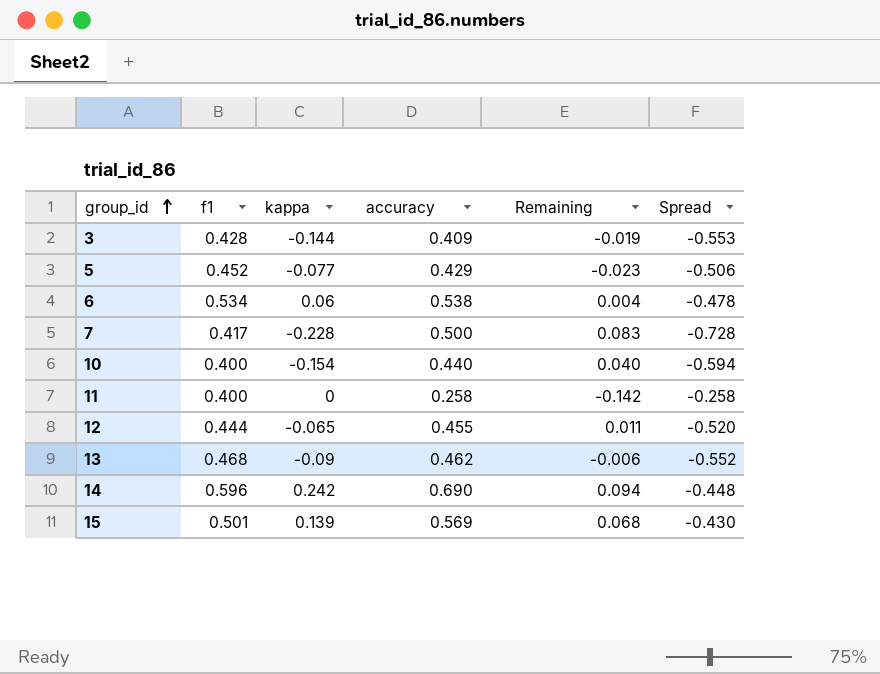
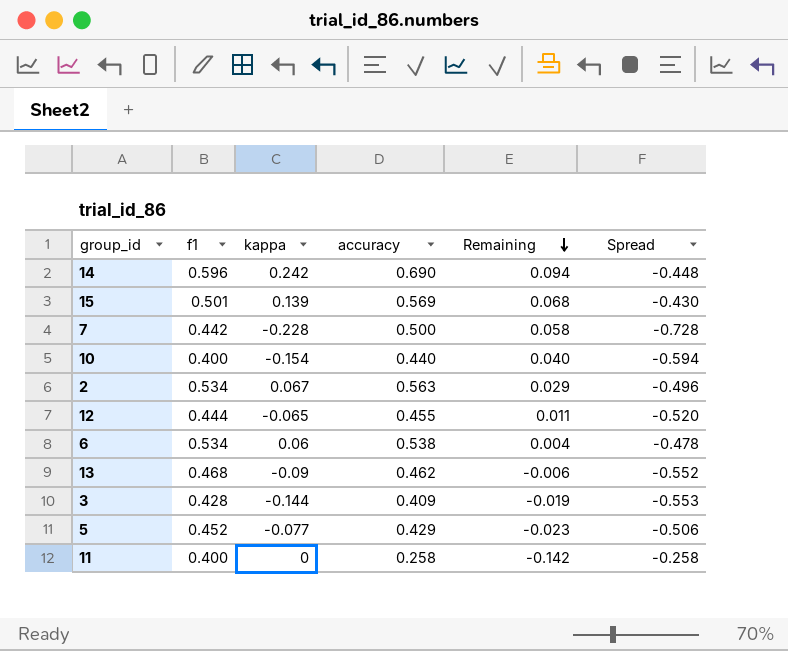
row order: group_id ascending -> Remaining descending
7 | f1: 0.417 -> 0.442
7 | Remaining: 0.083 -> 0.058
row 2: none -> 0.534 | 0.067 | 0.563 | 0.029 | -0.496

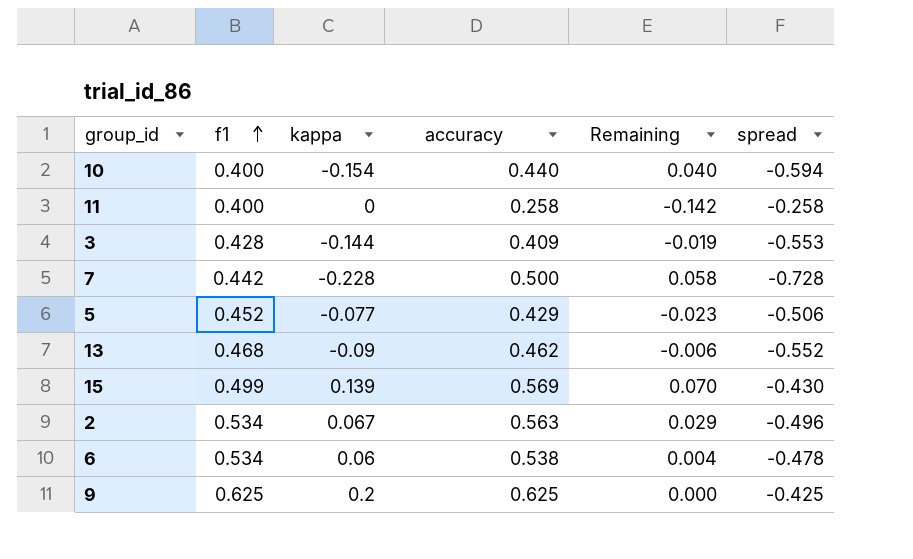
row order: Remaining descending -> f1 ascending
column name: Spread -> spread
row 14: 0.596 | 0.242 | 0.690 | 0.094 | -0.448 -> none
row 12: 0.444 | -0.065 | 0.455 | 0.011 | -0.520 -> none
15 | f1: 0.501 -> 0.499
15 | Remaining: 0.068 -> 0.070
row 9: none -> 0.625 | 0.2 | 0.625 | 0.000 | -0.425

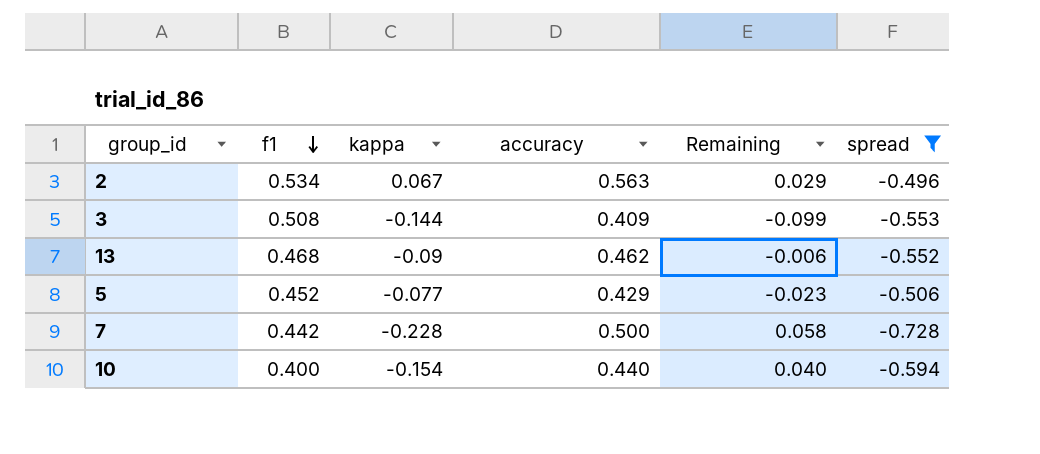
filter: none -> spread <= -0.496
row order: f1 ascending -> f1 descending
3 | f1: 0.428 -> 0.508
3 | Remaining: -0.019 -> -0.099

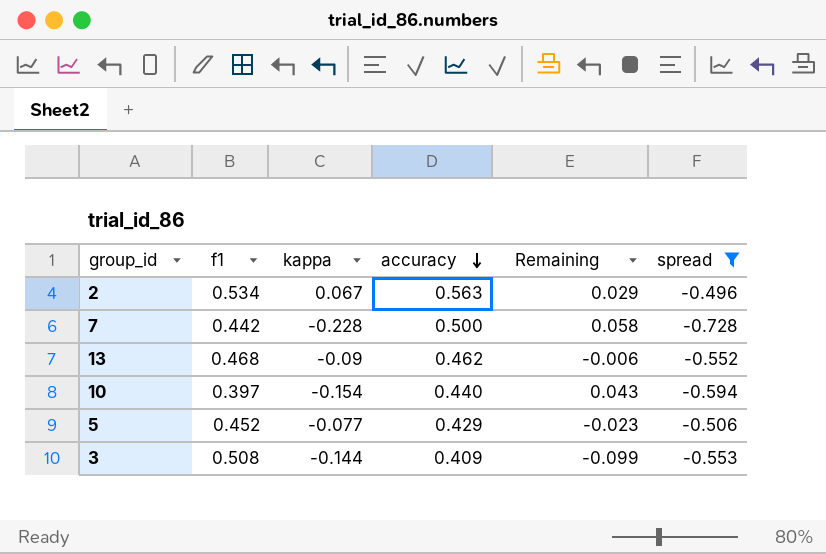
row order: f1 descending -> accuracy descending
10 | f1: 0.400 -> 0.397
10 | Remaining: 0.040 -> 0.043

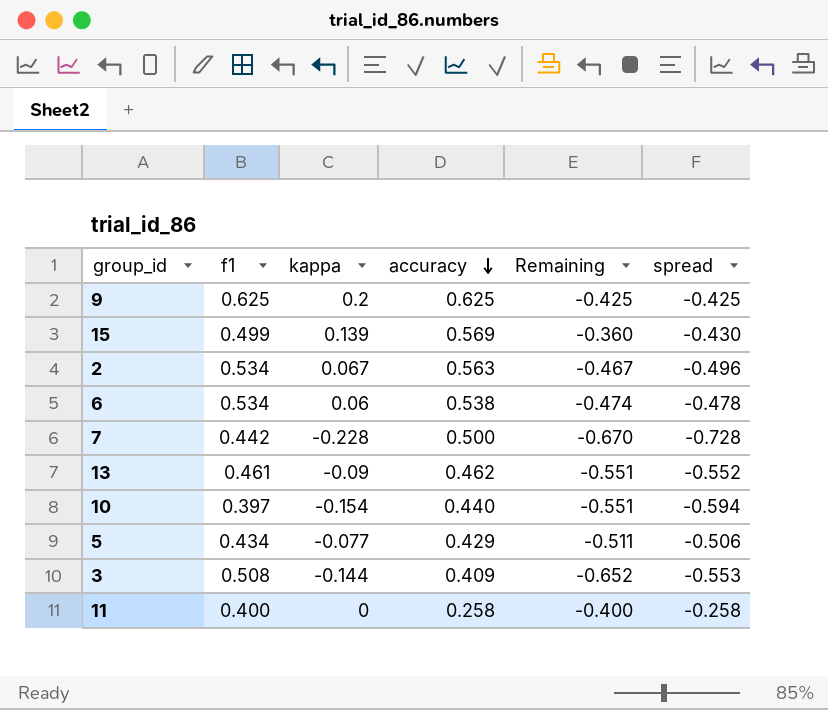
filter: spread <= -0.496 -> none
column Remaining | formula: [accuracy] - [f1] -> [kappa] - [f1]
13 | f1: 0.468 -> 0.461
5 | f1: 0.452 -> 0.434

